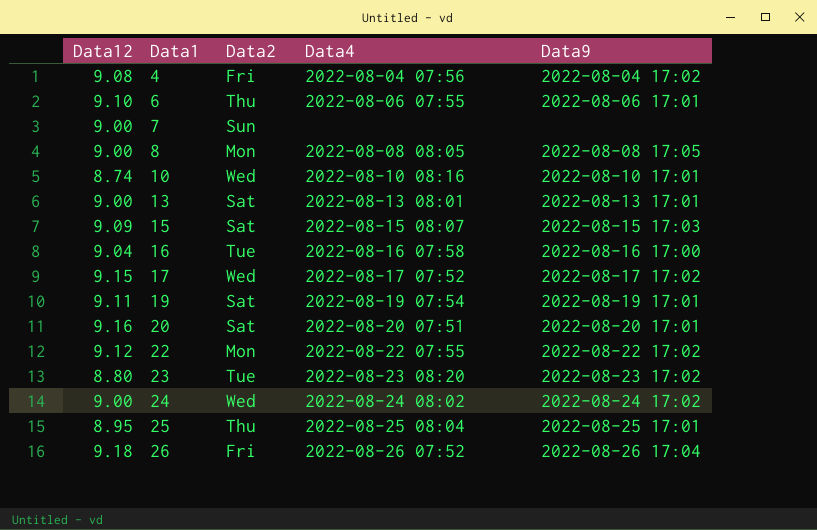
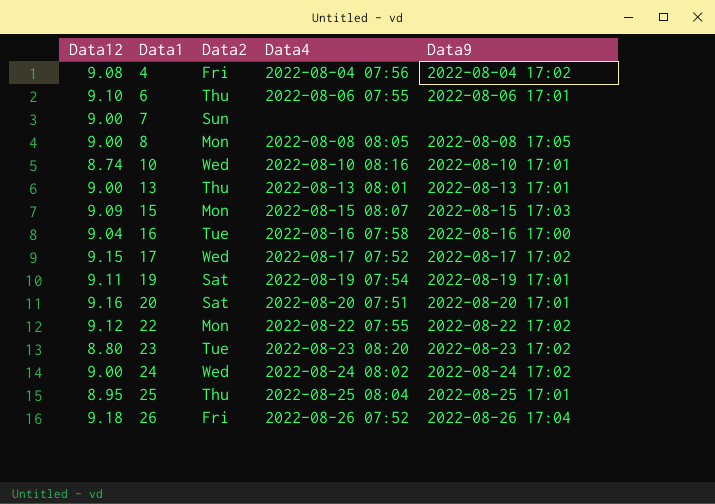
13 | Data2: Sat -> Thu
15 | Data2: Sat -> Mon

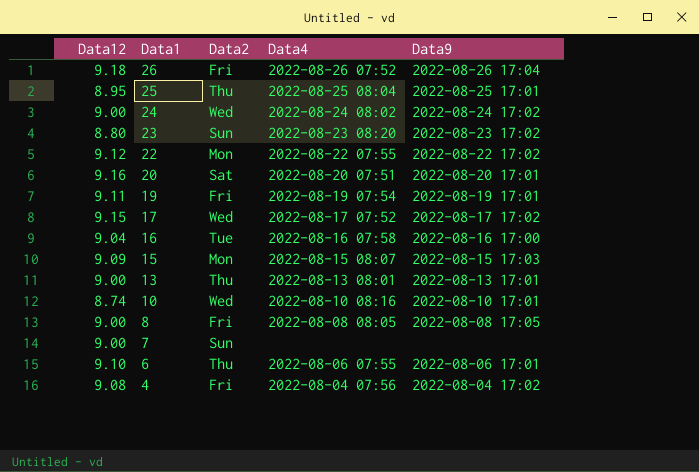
row order: Data1 ascending -> Data1 descending
23 | Data2: Tue -> Sun
19 | Data2: Sat -> Fri
8 | Data2: Mon -> Fri

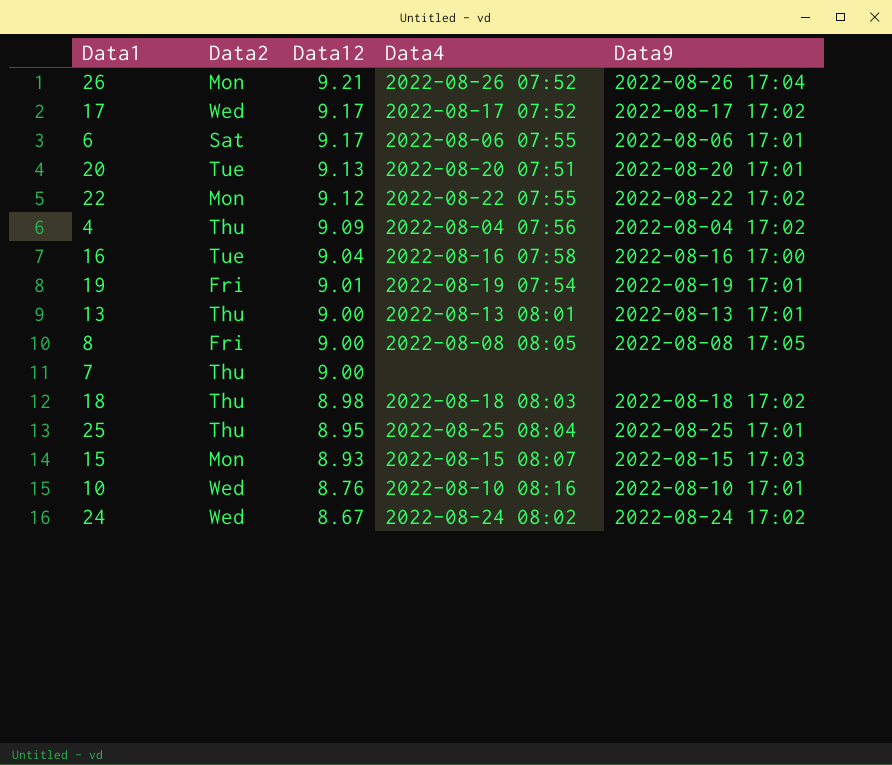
row order: Data1 descending -> Data12 descending
column Data12 | position: 1 -> 3
row 23: 8.80 | Sun | 2022-08-23 08:20 | 2022-08-23 17:02 -> none
26 | Data2: Fri -> Mon
26 | Data12: 9.18 -> 9.21
17 | Data12: 9.15 -> 9.17
6 | Data2: Thu -> Sat
6 | Data12: 9.10 -> 9.17
20 | Data2: Sat -> Tue
20 | Data12: 9.16 -> 9.13
4 | Data2: Fri -> Thu
4 | Data12: 9.08 -> 9.09
19 | Data12: 9.11 -> 9.01
7 | Data2: Sun -> Thu
row 18: none -> Thu | 8.98 | 2022-08-18 08:03 | 2022-08-18 17:02
15 | Data12: 9.09 -> 8.93
10 | Data12: 8.74 -> 8.76
24 | Data12: 9.00 -> 8.67

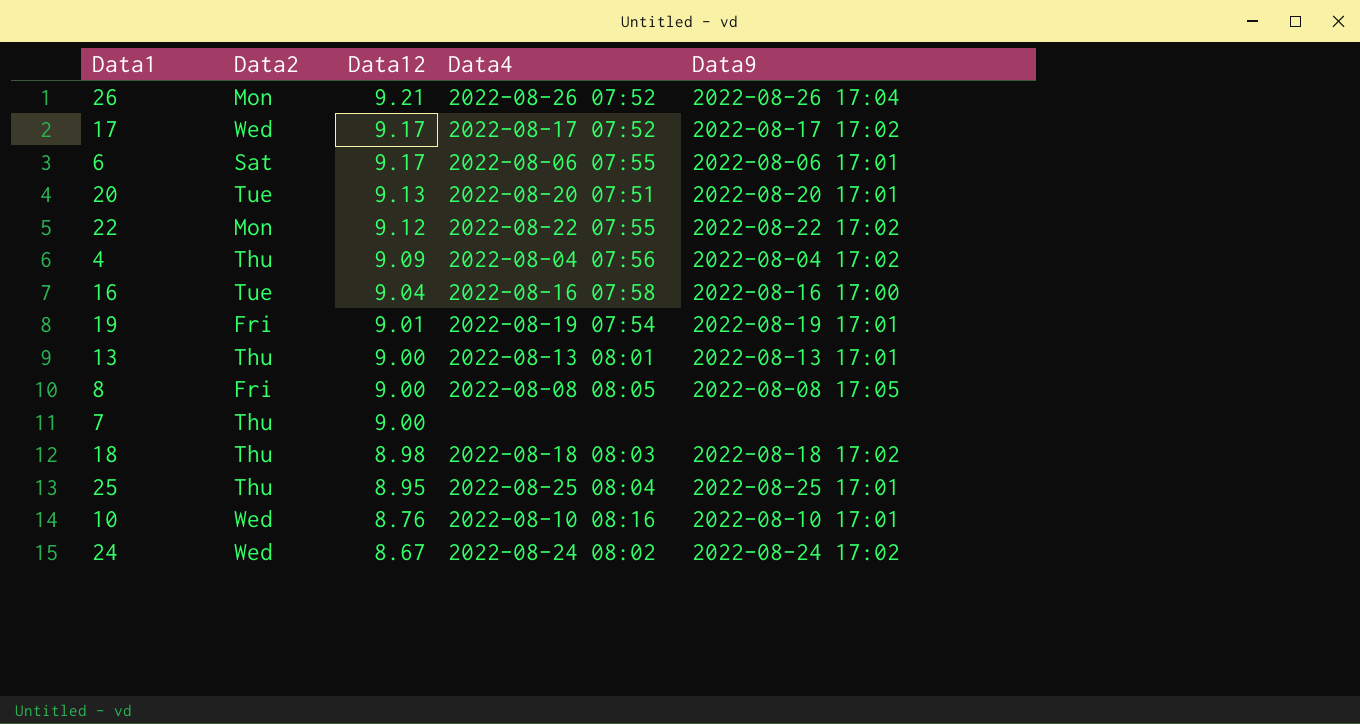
row 15: Mon | 8.93 | 2022-08-15 08:07 | 2022-08-15 17:03 -> none

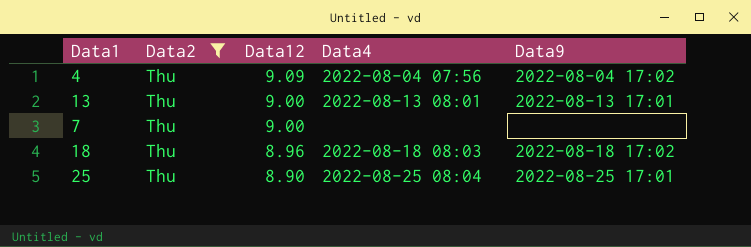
filter: none -> Data2 = Thu
18 | Data12: 8.98 -> 8.96
25 | Data12: 8.95 -> 8.90

